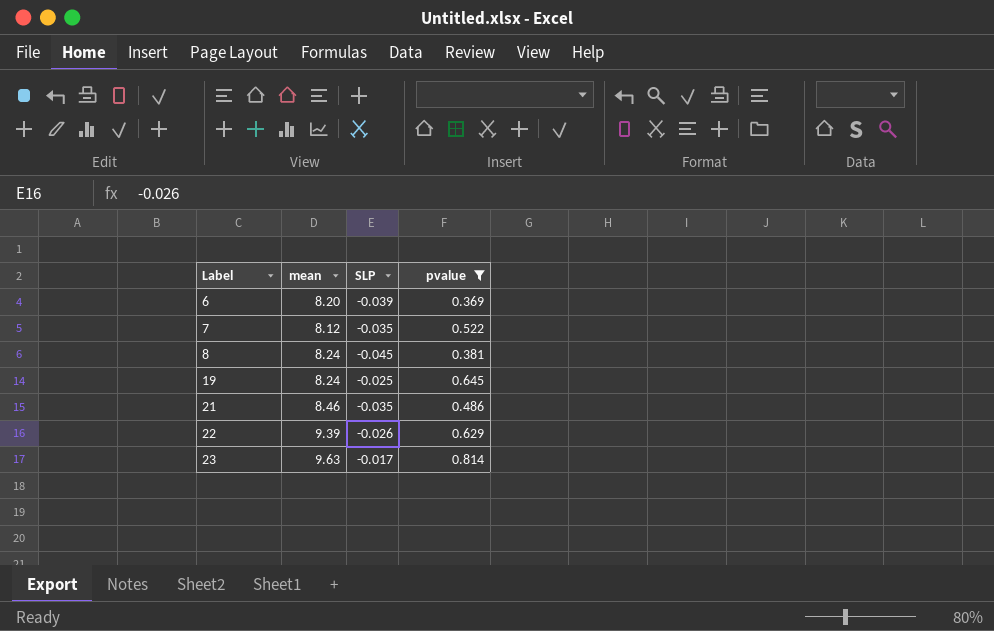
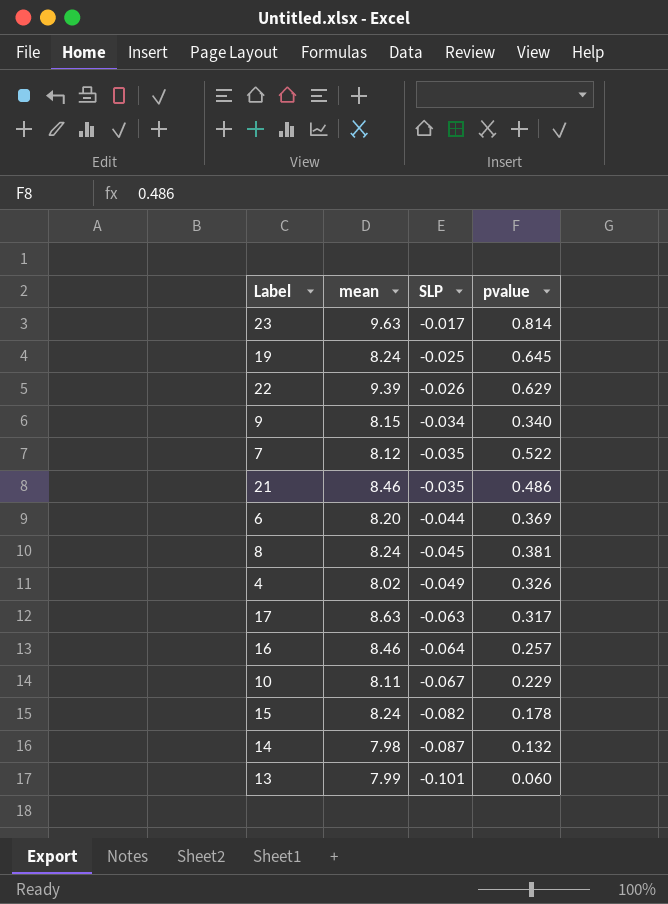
filter: pvalue >= 0.369 -> none
row order: Label ascending -> SLP descending
6 | SLP: -0.039 -> -0.044

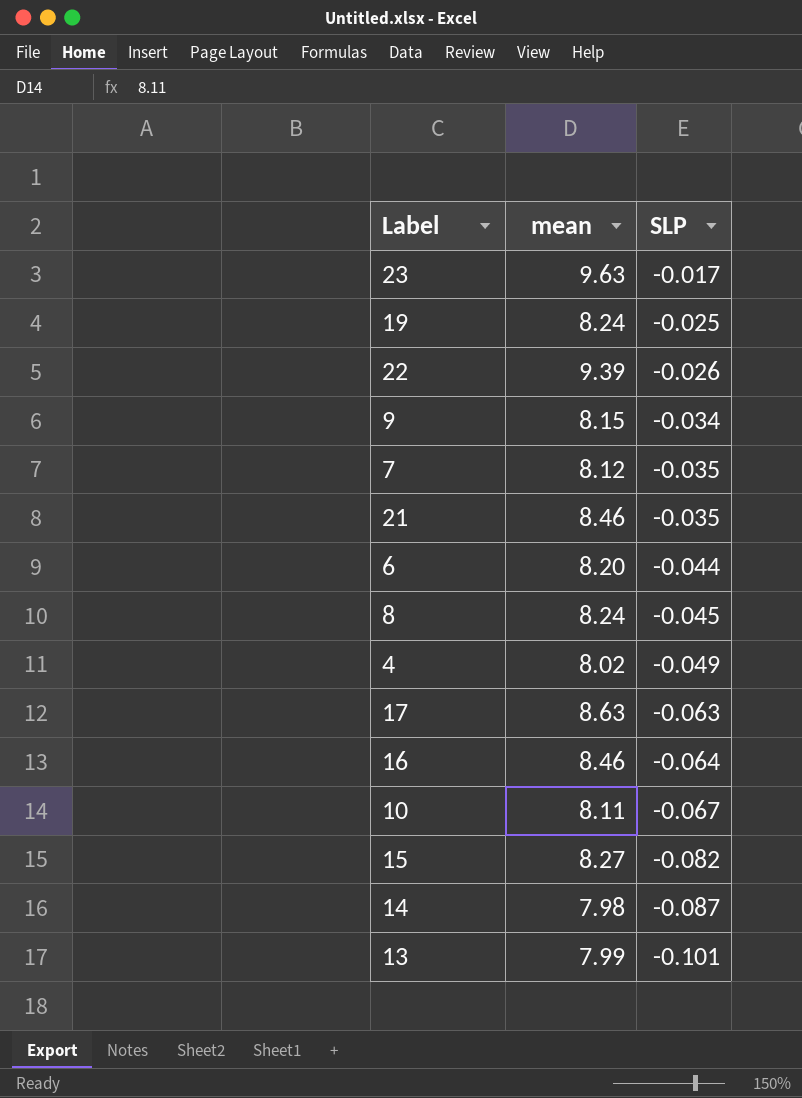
column pvalue | position: 4 -> none
15 | mean: 8.24 -> 8.27

